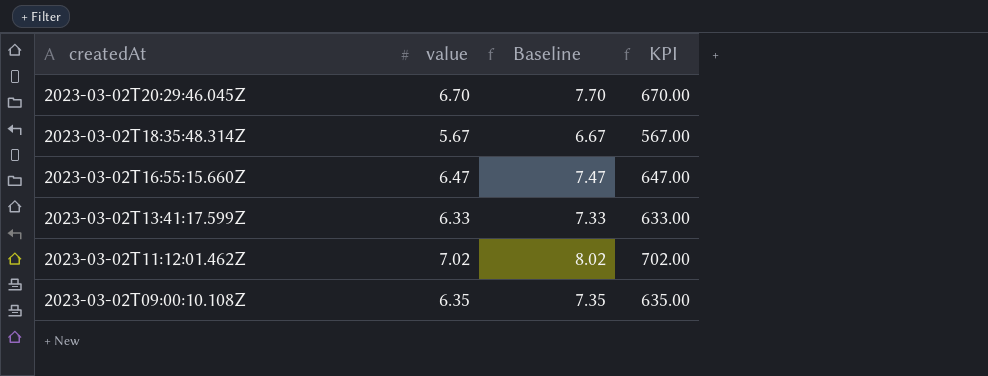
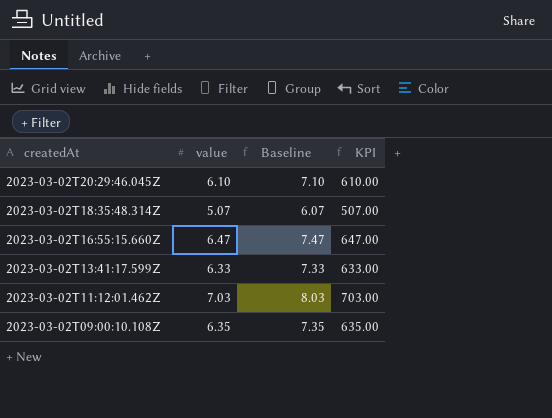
2023-03-02T20:29:46.045Z | value: 6.70 -> 6.10
2023-03-02T20:29:46.045Z | Baseline: 7.70 -> 7.10
2023-03-02T20:29:46.045Z | KPI: 670.00 -> 610.00
2023-03-02T18:35:48.314Z | value: 5.67 -> 5.07
2023-03-02T18:35:48.314Z | Baseline: 6.67 -> 6.07
2023-03-02T18:35:48.314Z | KPI: 567.00 -> 507.00
2023-03-02T11:12:01.462Z | value: 7.02 -> 7.03
2023-03-02T11:12:01.462Z | Baseline: 8.02 -> 8.03
2023-03-02T11:12:01.462Z | KPI: 702.00 -> 703.00

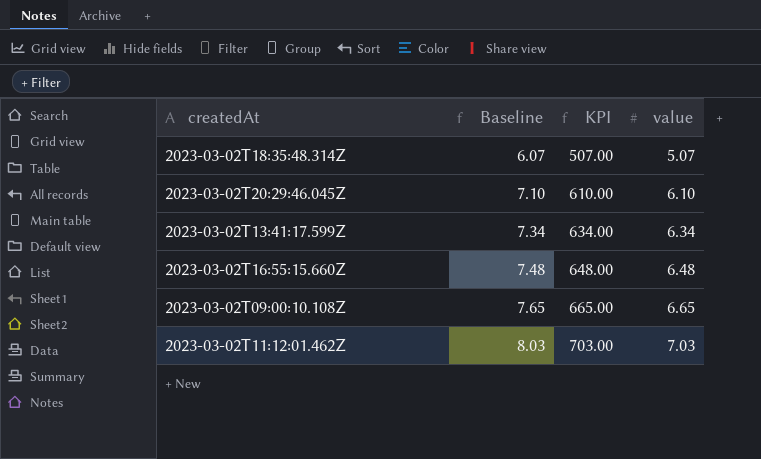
row order: createdAt descending -> Baseline ascending
column value | position: 2 -> 4
2023-03-02T13:41:17.599Z | Baseline: 7.33 -> 7.34
2023-03-02T13:41:17.599Z | KPI: 633.00 -> 634.00
2023-03-02T13:41:17.599Z | value: 6.33 -> 6.34
2023-03-02T16:55:15.660Z | Baseline: 7.47 -> 7.48
2023-03-02T16:55:15.660Z | KPI: 647.00 -> 648.00
2023-03-02T16:55:15.660Z | value: 6.47 -> 6.48
2023-03-02T09:00:10.108Z | Baseline: 7.35 -> 7.65
2023-03-02T09:00:10.108Z | KPI: 635.00 -> 665.00
2023-03-02T09:00:10.108Z | value: 6.35 -> 6.65

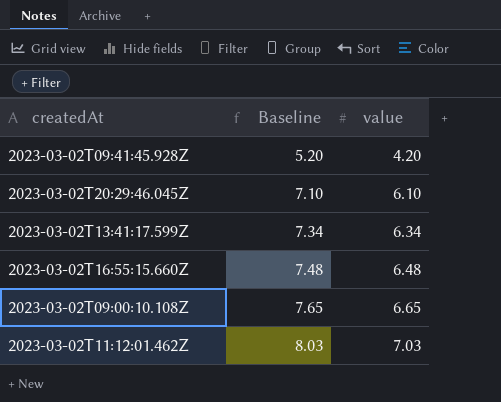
column KPI | formula: [value] * 100 -> none
row 2023-03-02T18:35:48.314Z: 6.07 | 507.00 | 5.07 -> none
row 2023-03-02T09:41:45.928Z: none -> 5.20 | 4.20

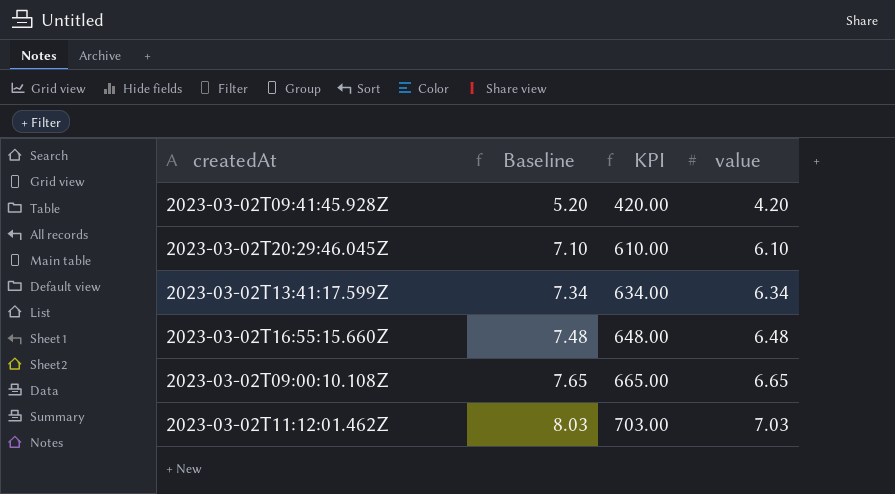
column KPI | formula: none -> [value] * 100

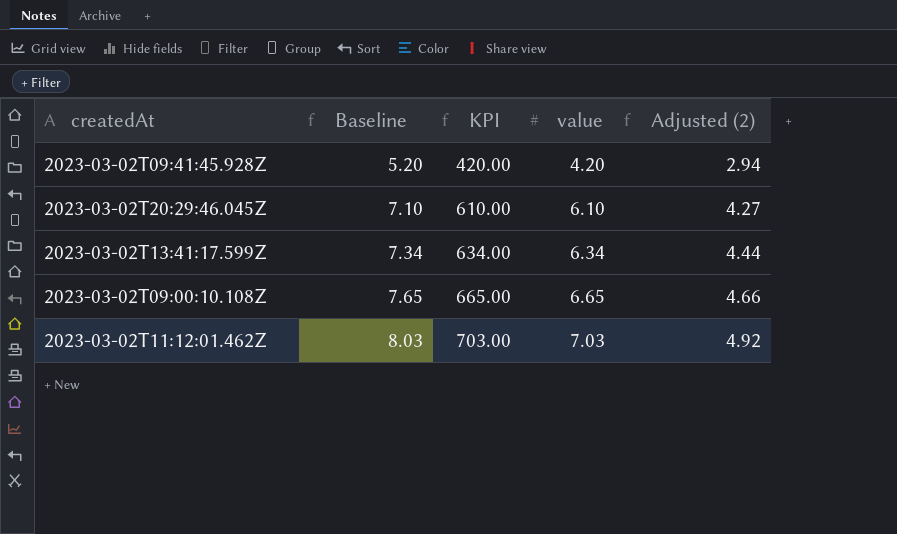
column Adjusted (2) | formula: none -> [value] * 0.7
row 2023-03-02T16:55:15.660Z: 7.48 | 648.00 | 6.48 -> none

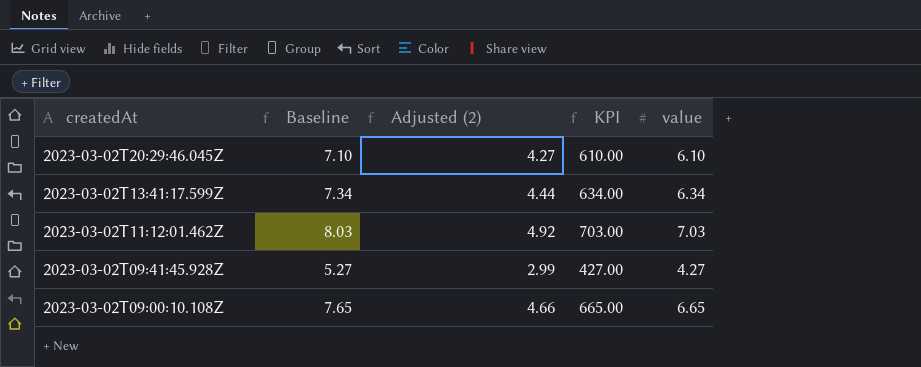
row order: Baseline ascending -> createdAt descending
column Adjusted (2) | position: 5 -> 3
2023-03-02T09:41:45.928Z | Baseline: 5.20 -> 5.27
2023-03-02T09:41:45.928Z | Adjusted (2): 2.94 -> 2.99
2023-03-02T09:41:45.928Z | KPI: 420.00 -> 427.00
2023-03-02T09:41:45.928Z | value: 4.20 -> 4.27

